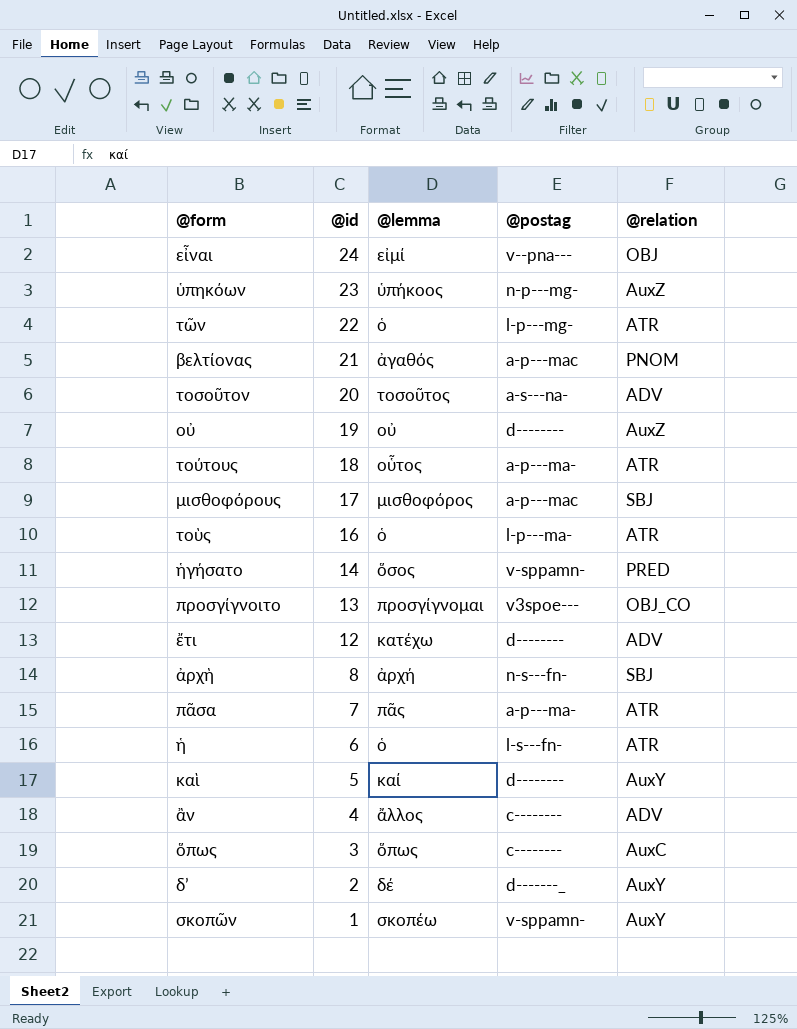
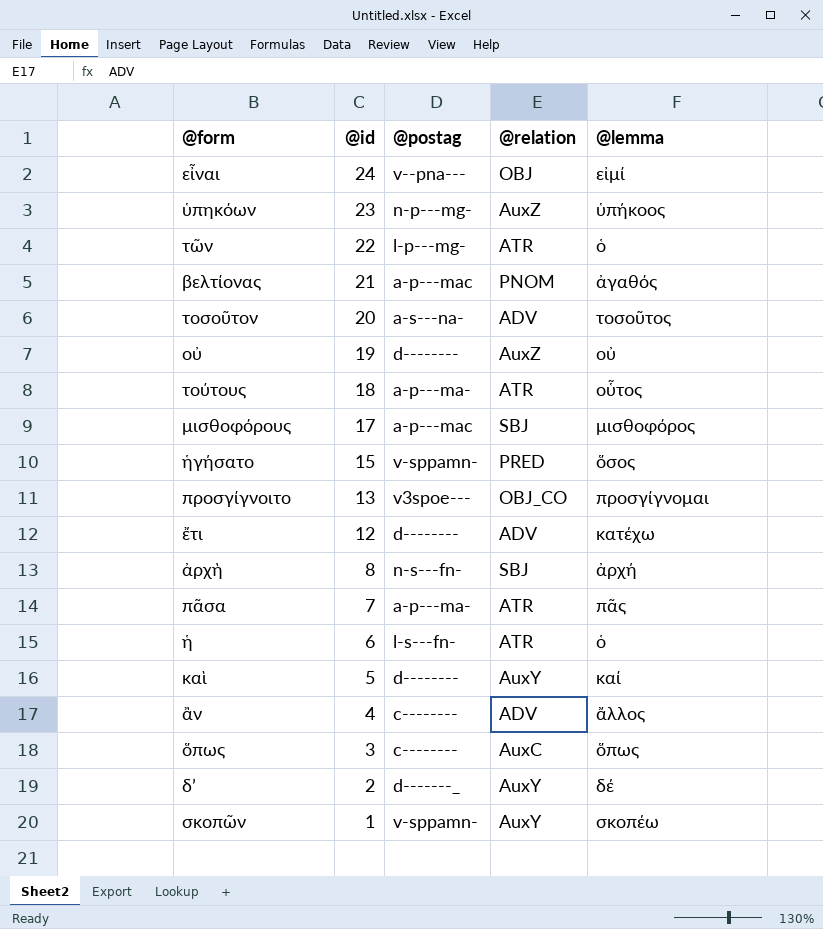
column @lemma | position: 3 -> 5
row τοὺς: 16 | ὁ | l-p---ma- | ATR -> none
ἡγήσατο | @id: 14 -> 15

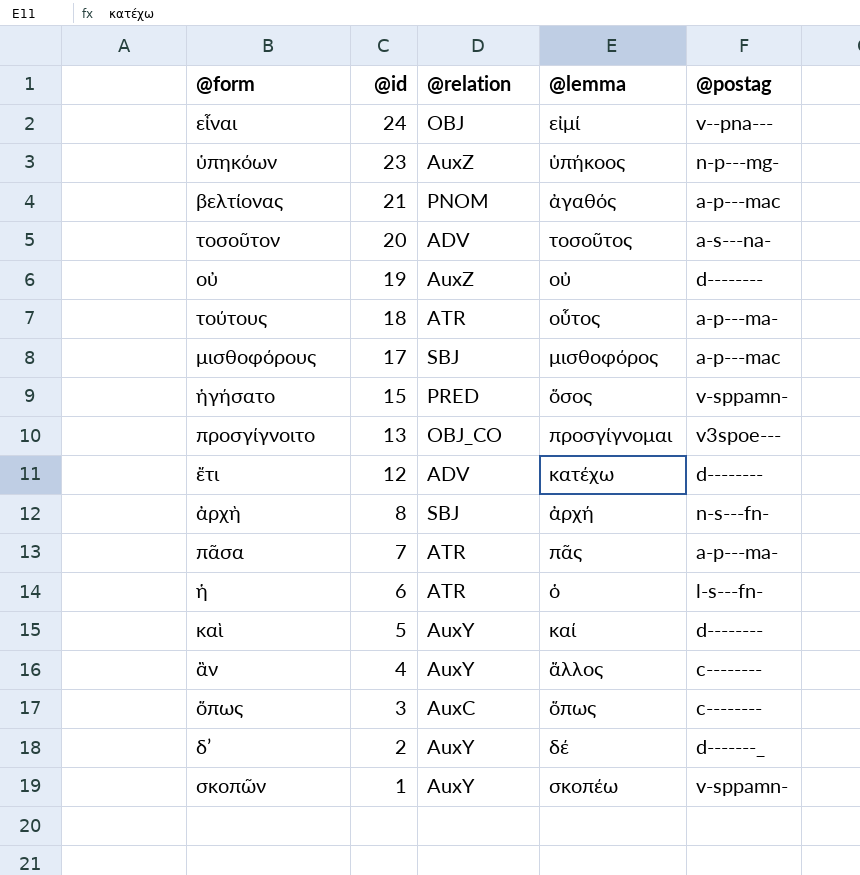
column @postag | position: 3 -> 5
row τῶν: 22 | l-p---mg- | ATR | ὁ -> none
ἂν | @relation: ADV -> AuxY

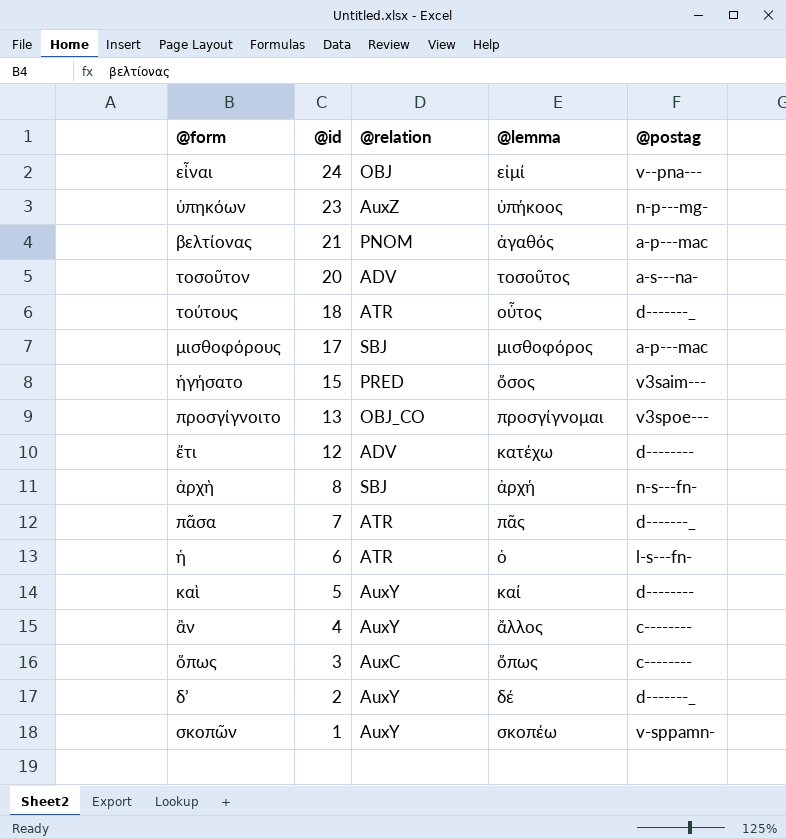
row οὐ: 19 | AuxZ | οὐ | d-------- -> none
τούτους | @postag: a-p---ma- -> d-------_
ἡγήσατο | @postag: v-sppamn- -> v3saim---
πᾶσα | @postag: a-p---ma- -> d-------_

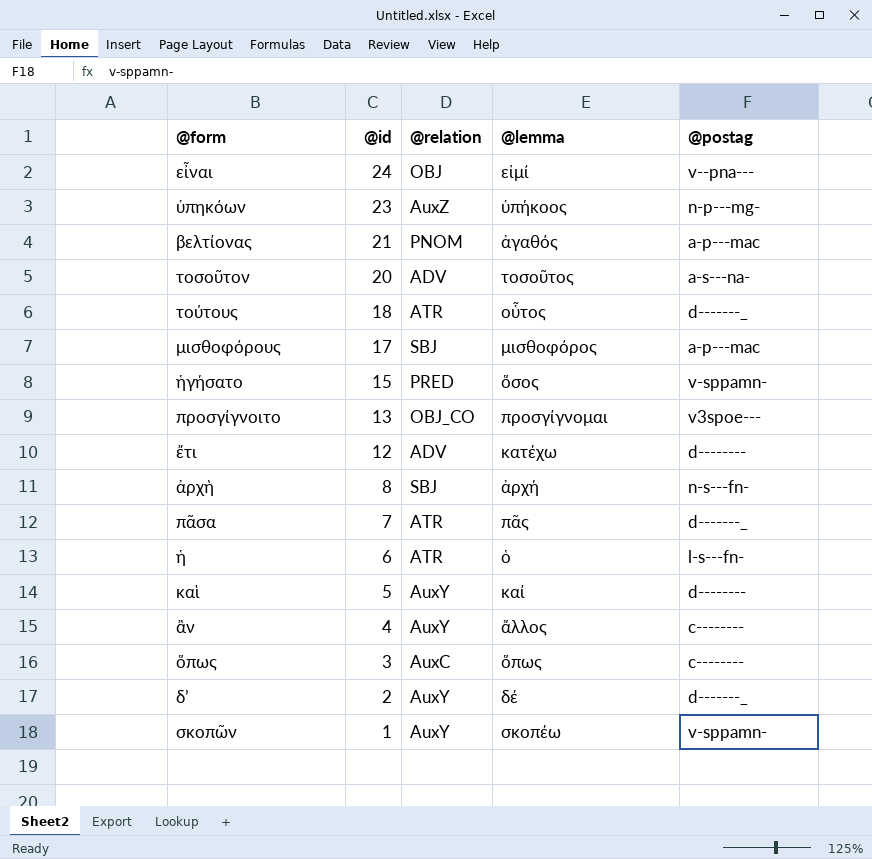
ἡγήσατο | @postag: v3saim--- -> v-sppamn-

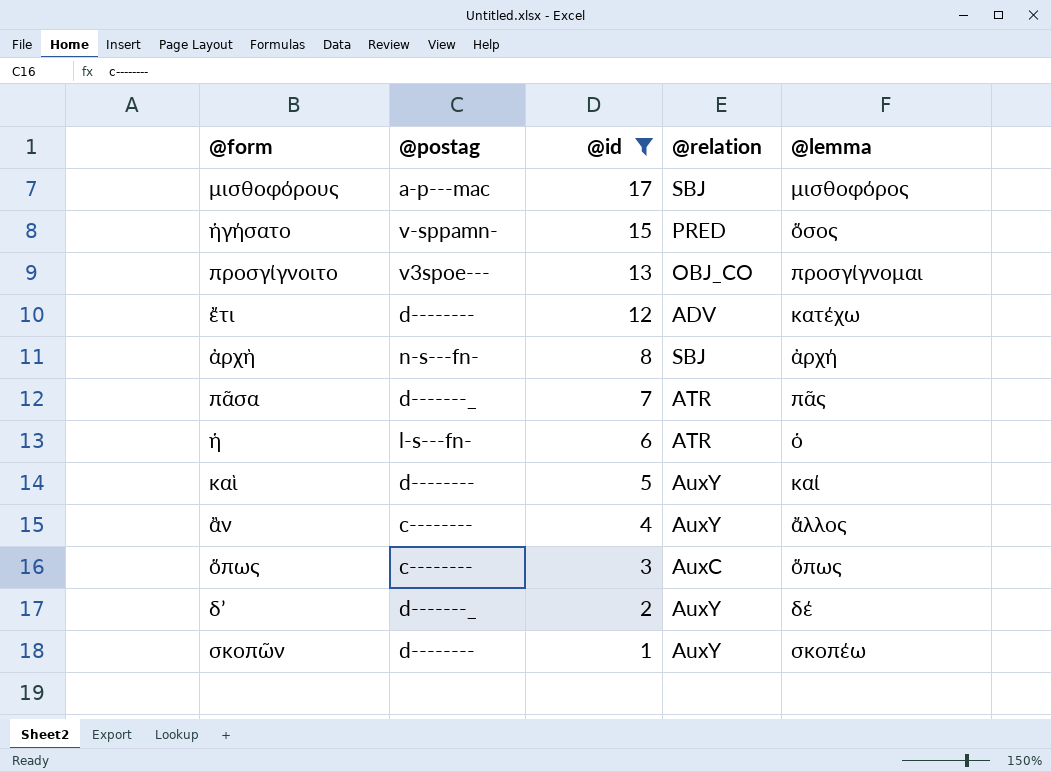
filter: none -> @id <= 17
column @postag | position: 5 -> 2
σκοπῶν | @postag: v-sppamn- -> d--------

